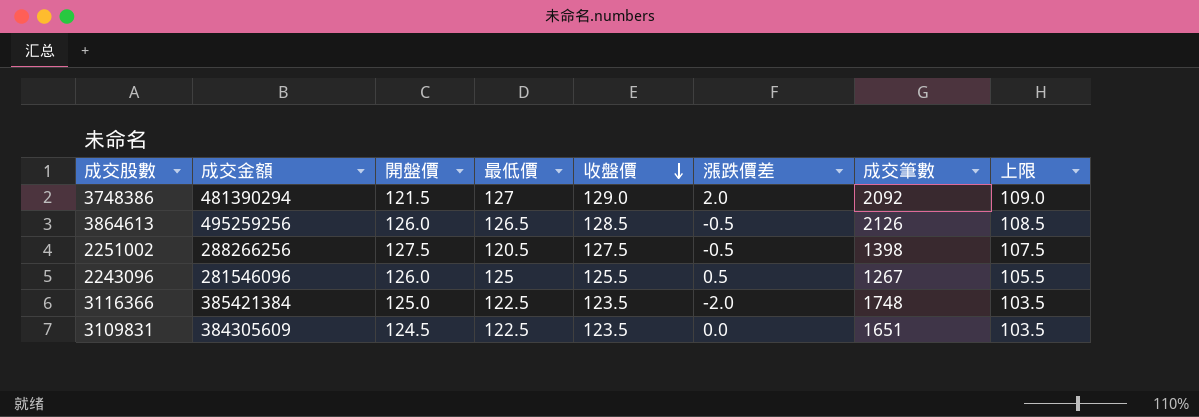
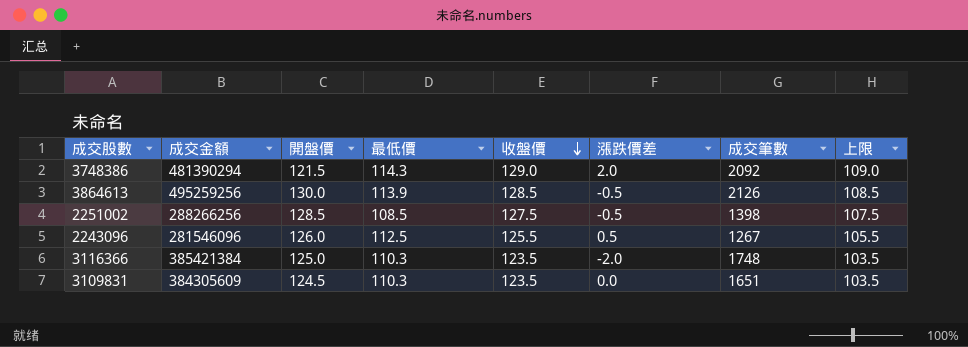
3748386 | 最低價: 127 -> 114.3
3864613 | 開盤價: 126.0 -> 130.0
3864613 | 最低價: 126.5 -> 113.9
2251002 | 開盤價: 127.5 -> 128.5
2251002 | 最低價: 120.5 -> 108.5
2243096 | 最低價: 125 -> 112.5
3116366 | 最低價: 122.5 -> 110.3
3109831 | 最低價: 122.5 -> 110.3

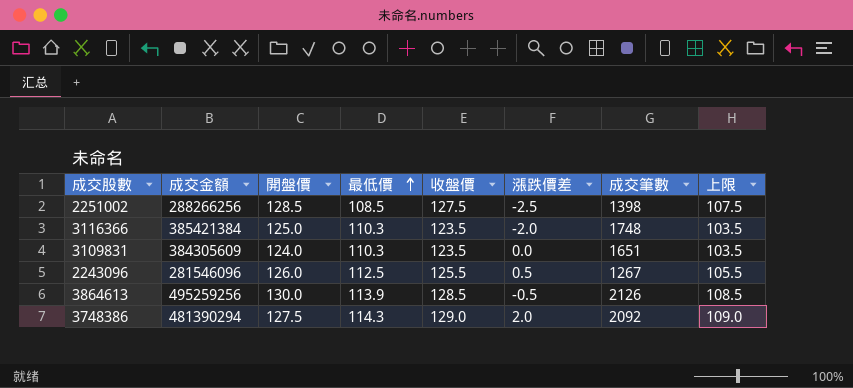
row order: 收盤價 descending -> 最低價 ascending
2251002 | 漲跌價差: -0.5 -> -2.5
3109831 | 開盤價: 124.5 -> 124.0
3748386 | 開盤價: 121.5 -> 127.5

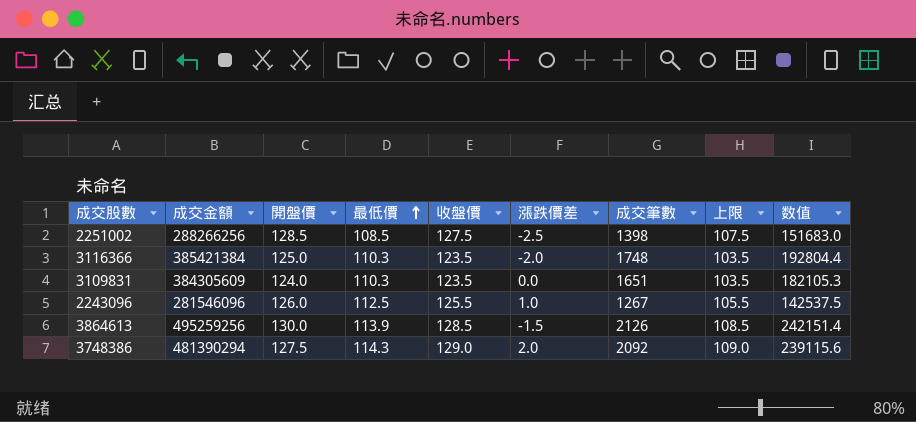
column 数值 | formula: none -> [最低價] * [成交筆數]
2243096 | 漲跌價差: 0.5 -> 1.0
3864613 | 漲跌價差: -0.5 -> -1.5

